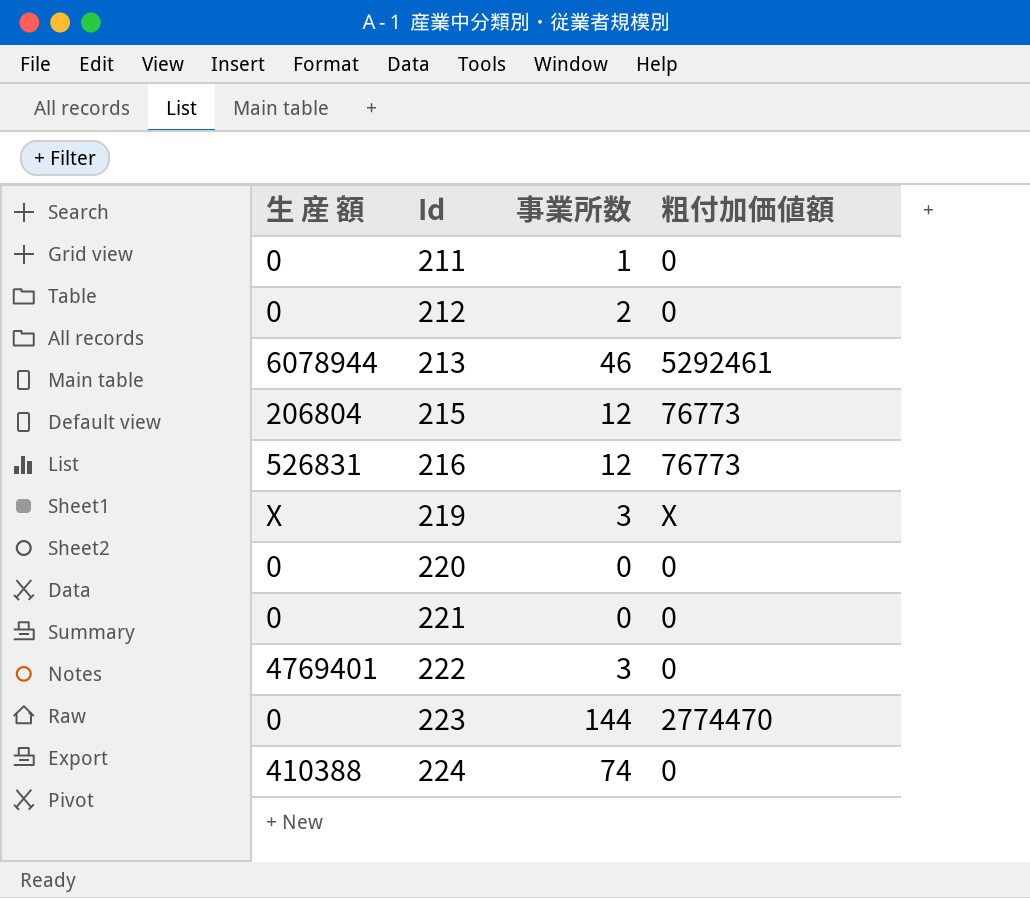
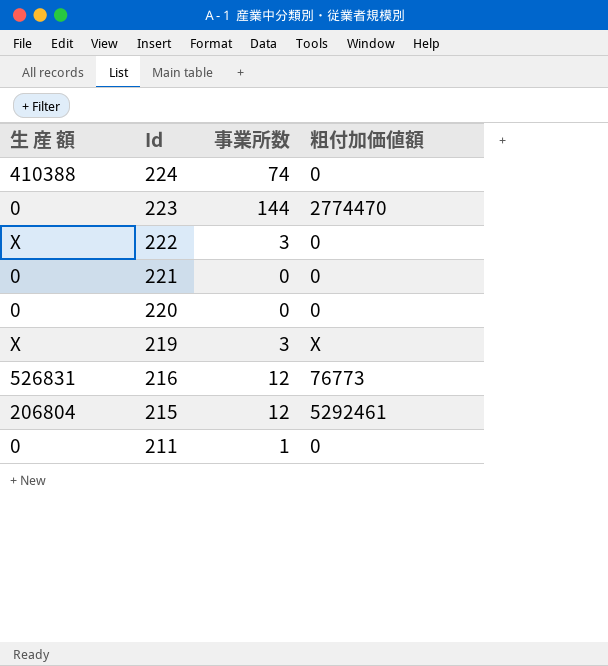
row order: Id ascending -> Id descending
row 212: 0 | 2 | 0 -> none
row 213: 6078944 | 46 | 5292461 -> none
222 | 生 産 額: 4769401 -> X
215 | 粗付加価値額: 76773 -> 5292461

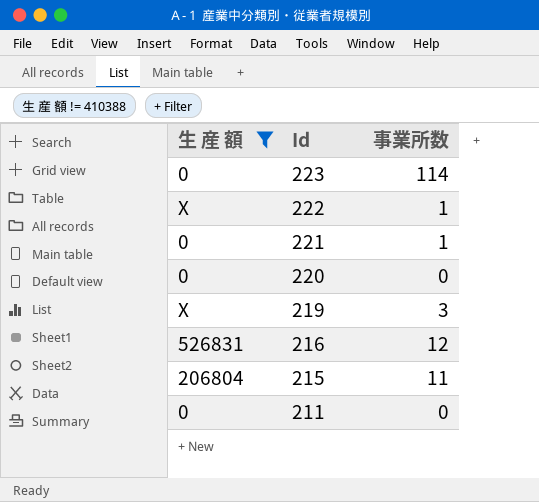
filter: none -> 生 産 額 != 410388
column 粗付加価値額 | position: 4 -> none
223 | 事業所数: 144 -> 114
222 | 事業所数: 3 -> 1
221 | 事業所数: 0 -> 1
215 | 事業所数: 12 -> 11
211 | 事業所数: 1 -> 0

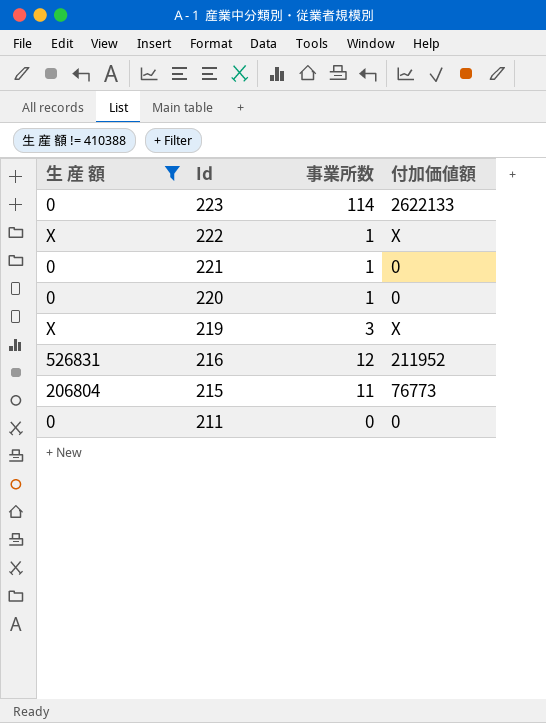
column 付加価値額 | position: none -> 4
220 | 事業所数: 0 -> 1

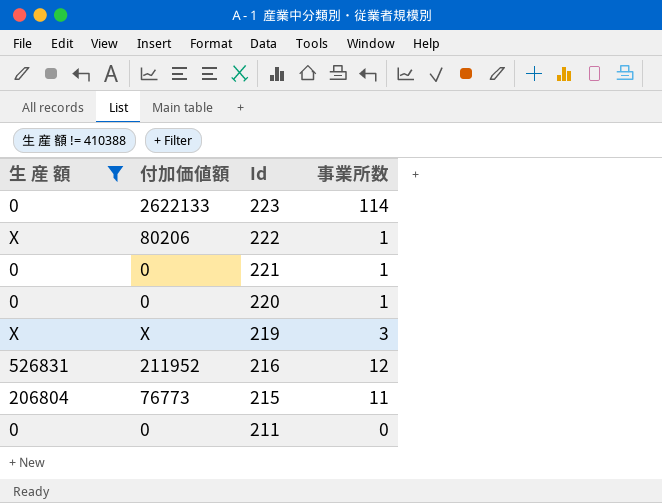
column 付加価値額 | position: 4 -> 2
222 | 付加価値額: X -> 80206

